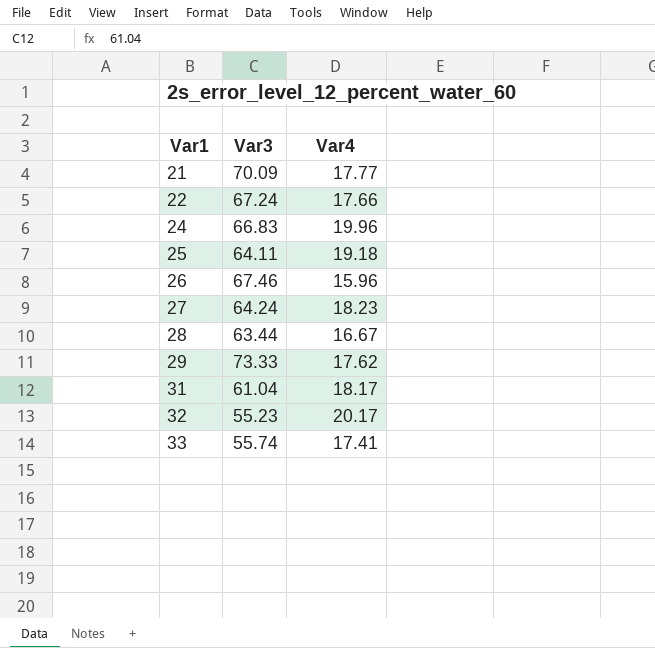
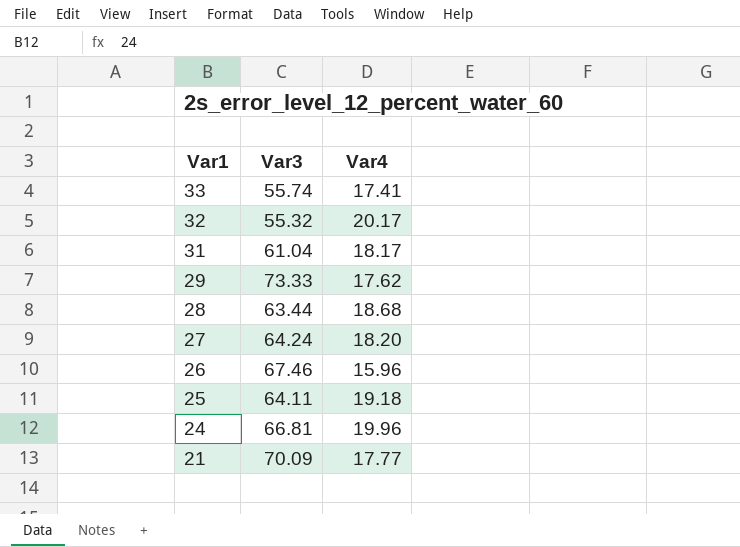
row order: Var1 ascending -> Var1 descending
row 22: 67.24 | 17.66 -> none
32 | Var3: 55.23 -> 55.32
28 | Var4: 16.67 -> 18.68
27 | Var4: 18.23 -> 18.20
24 | Var3: 66.83 -> 66.81

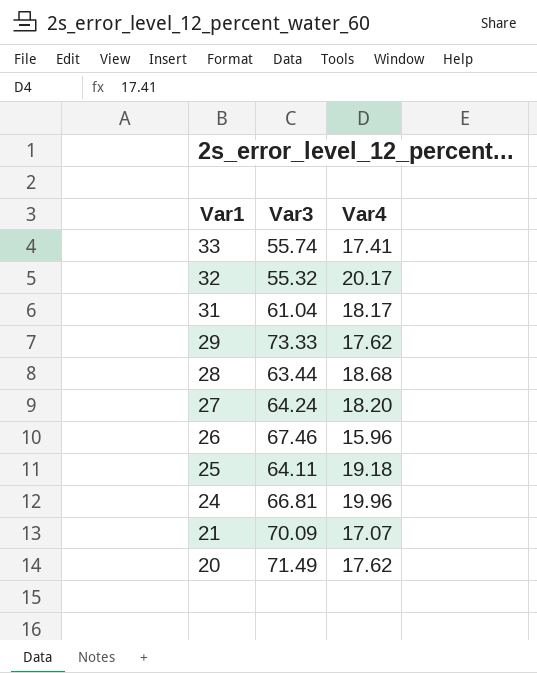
21 | Var4: 17.77 -> 17.07
row 20: none -> 71.49 | 17.62

